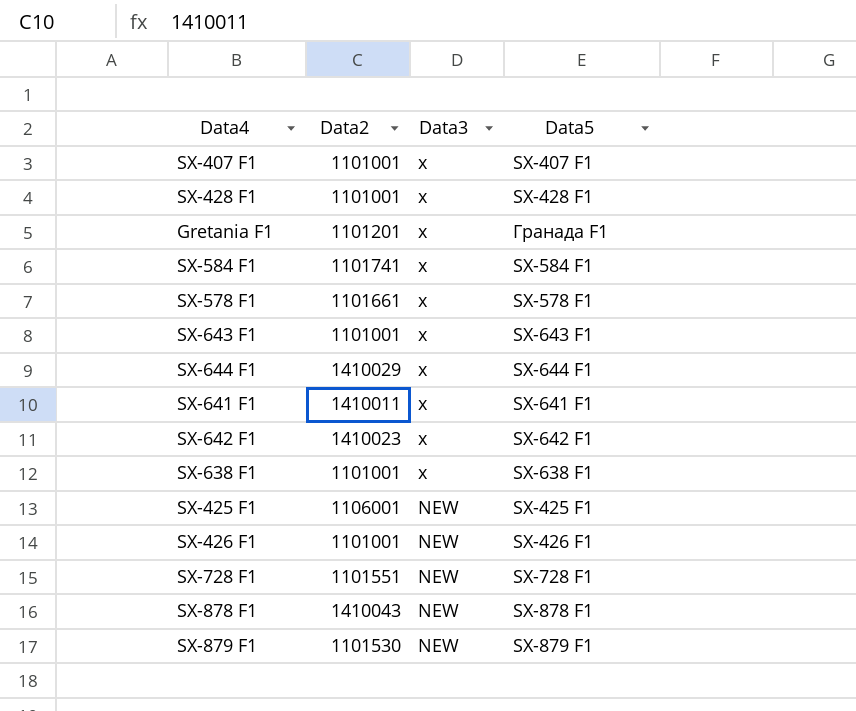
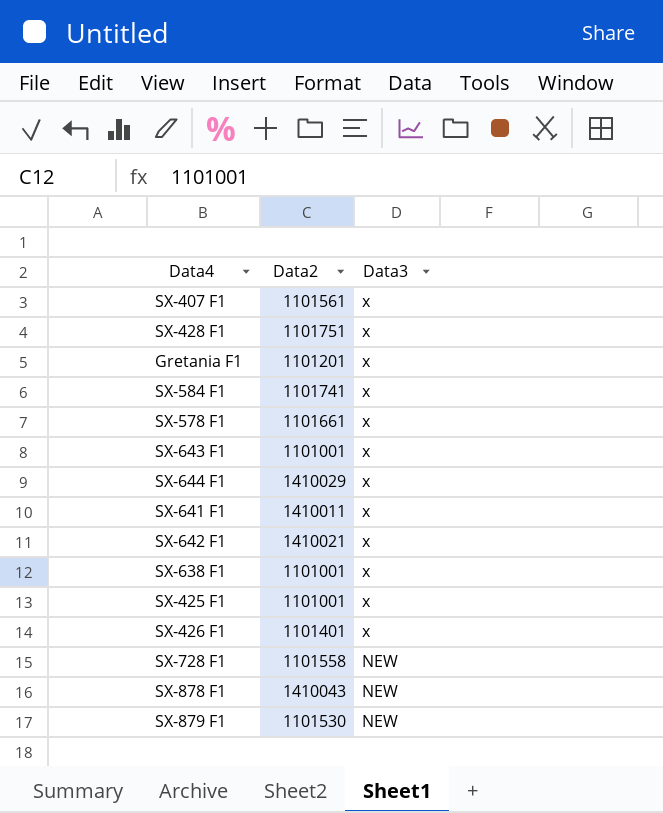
column Data5 | position: 4 -> none
SX-407 F1 | Data2: 1101001 -> 1101561
SX-428 F1 | Data2: 1101001 -> 1101751
SX-642 F1 | Data2: 1410023 -> 1410021
SX-425 F1 | Data2: 1106001 -> 1101001
SX-425 F1 | Data3: NEW -> x
SX-426 F1 | Data2: 1101001 -> 1101401
SX-426 F1 | Data3: NEW -> x
SX-728 F1 | Data2: 1101551 -> 1101558

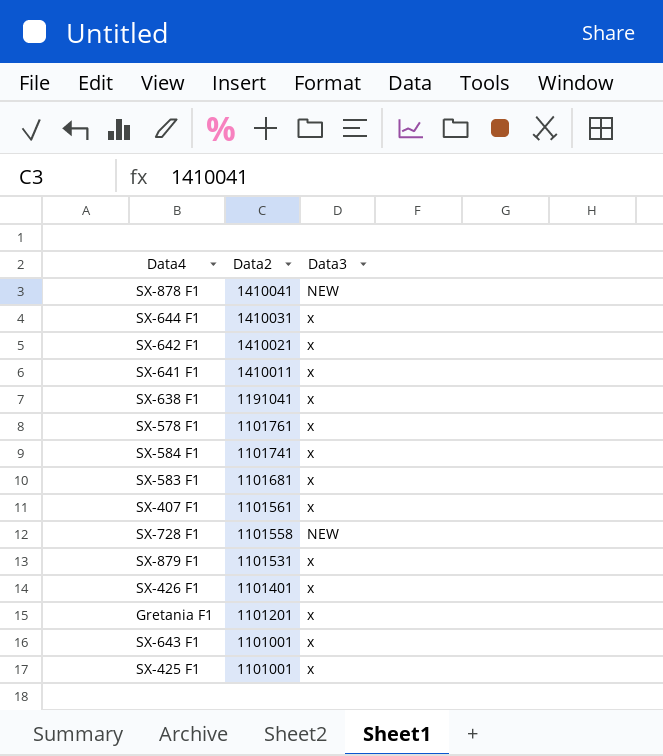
row order: Data3 descending -> Data2 descending
row SX-428 F1: 1101751 | x -> none
SX-878 F1 | Data2: 1410043 -> 1410041
SX-644 F1 | Data2: 1410029 -> 1410031
SX-638 F1 | Data2: 1101001 -> 1191041
SX-578 F1 | Data2: 1101661 -> 1101761
row SX-583 F1: none -> 1101681 | x
SX-879 F1 | Data2: 1101530 -> 1101531
SX-879 F1 | Data3: NEW -> x

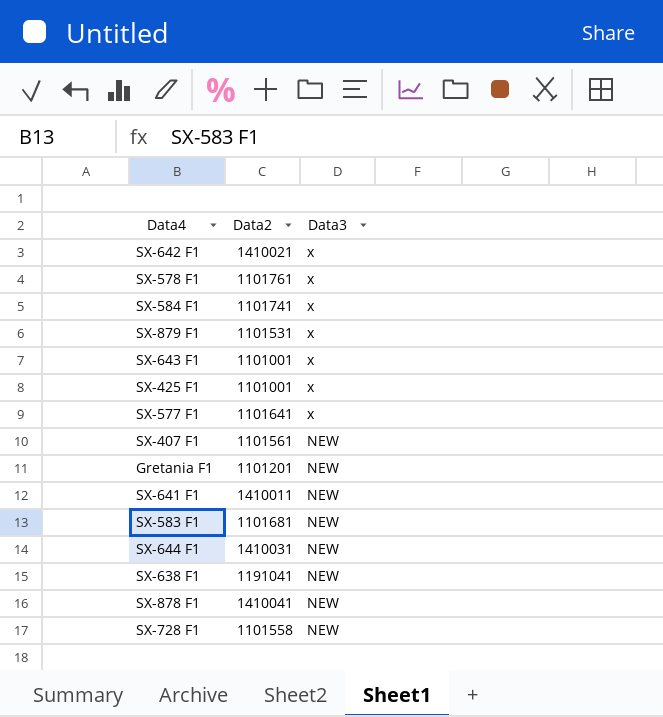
row order: Data2 descending -> Data3 descending
row SX-426 F1: 1101401 | x -> none
row SX-577 F1: none -> 1101641 | x
SX-407 F1 | Data3: x -> NEW
Gretania F1 | Data3: x -> NEW
SX-641 F1 | Data3: x -> NEW
SX-583 F1 | Data3: x -> NEW
SX-644 F1 | Data3: x -> NEW
SX-638 F1 | Data3: x -> NEW

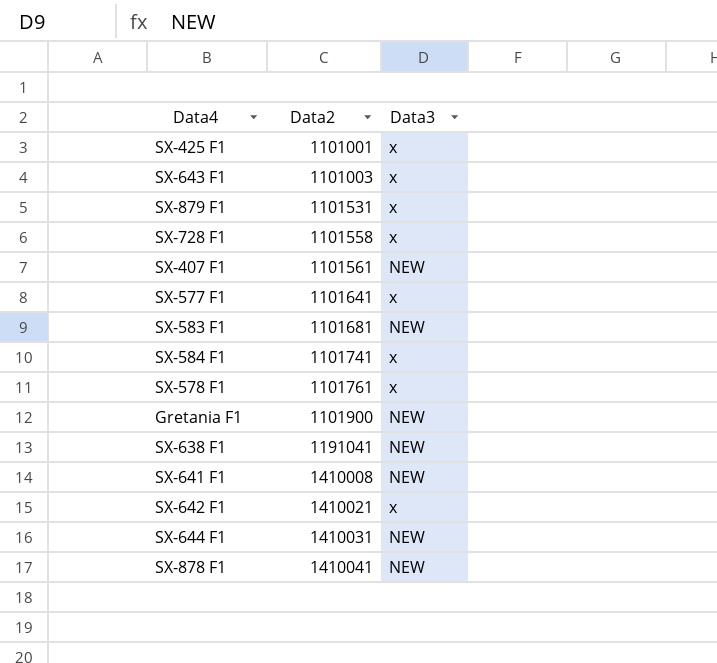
row order: Data3 descending -> Data2 ascending
SX-643 F1 | Data2: 1101001 -> 1101003
SX-728 F1 | Data3: NEW -> x
Gretania F1 | Data2: 1101201 -> 1101900
SX-641 F1 | Data2: 1410011 -> 1410008

